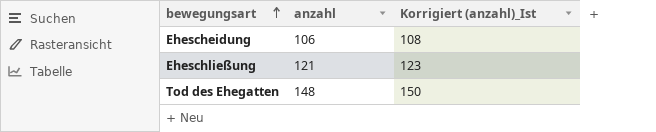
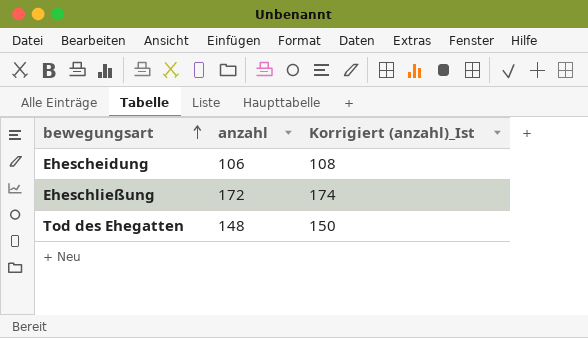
Eheschließung | anzahl: 121 -> 172
Eheschließung | Korrigiert (anzahl)_Ist: 123 -> 174

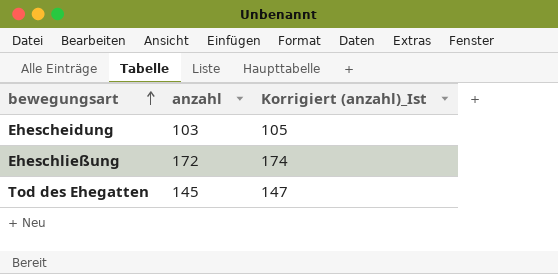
Ehescheidung | anzahl: 106 -> 103
Ehescheidung | Korrigiert (anzahl)_Ist: 108 -> 105
Tod des Ehegatten | anzahl: 148 -> 145
Tod des Ehegatten | Korrigiert (anzahl)_Ist: 150 -> 147

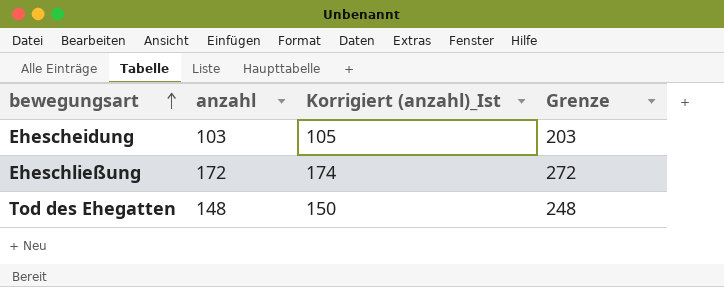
column Grenze | formula: none -> [anzahl] + 100
Tod des Ehegatten | anzahl: 145 -> 148
Tod des Ehegatten | Korrigiert (anzahl)_Ist: 147 -> 150

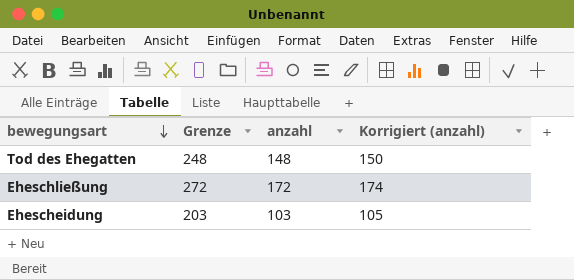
row order: bewegungsart ascending -> bewegungsart descending
column Grenze | position: 4 -> 2
column name: Korrigiert (anzahl)_Ist -> Korrigiert (anzahl)

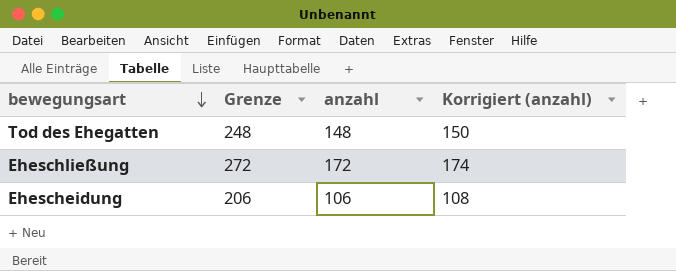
Ehescheidung | Grenze: 203 -> 206
Ehescheidung | anzahl: 103 -> 106
Ehescheidung | Korrigiert (anzahl): 105 -> 108

